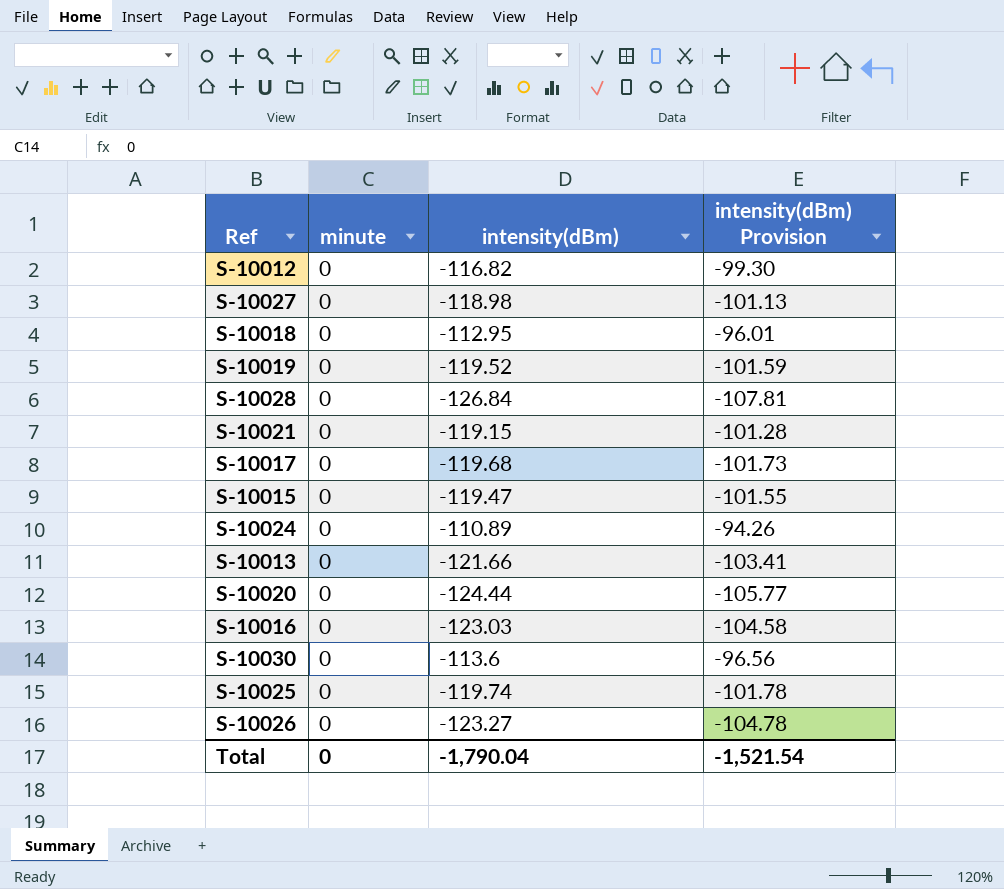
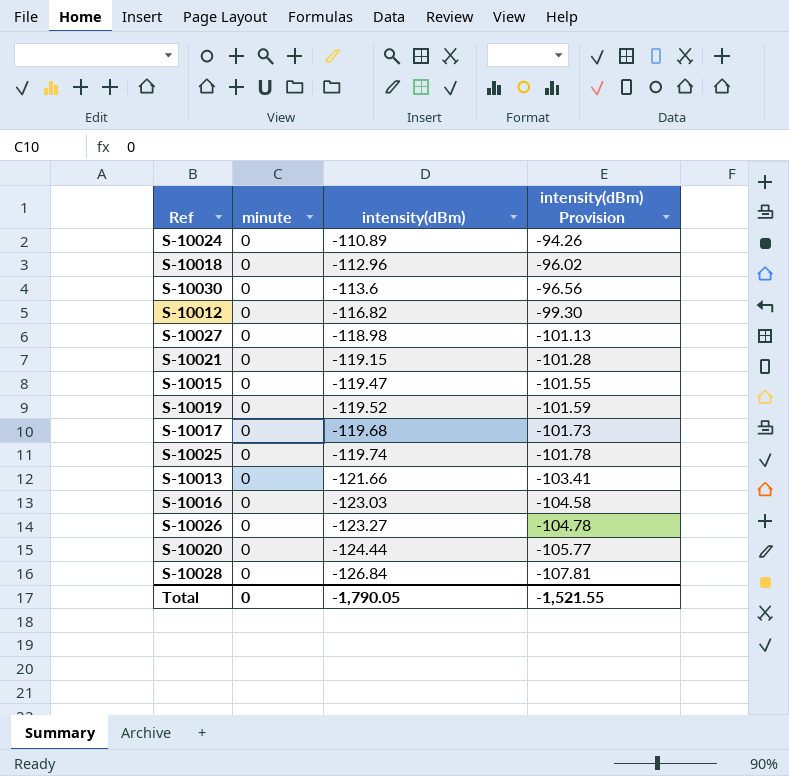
row order: none -> intensity(dBm) descending
S-10018 | intensity(dBm): -112.95 -> -112.96
S-10018 | intensity(dBm) Provision: -96.01 -> -96.02
Total | intensity(dBm): -1,790.04 -> -1,790.05
Total | intensity(dBm) Provision: -1,521.54 -> -1,521.55

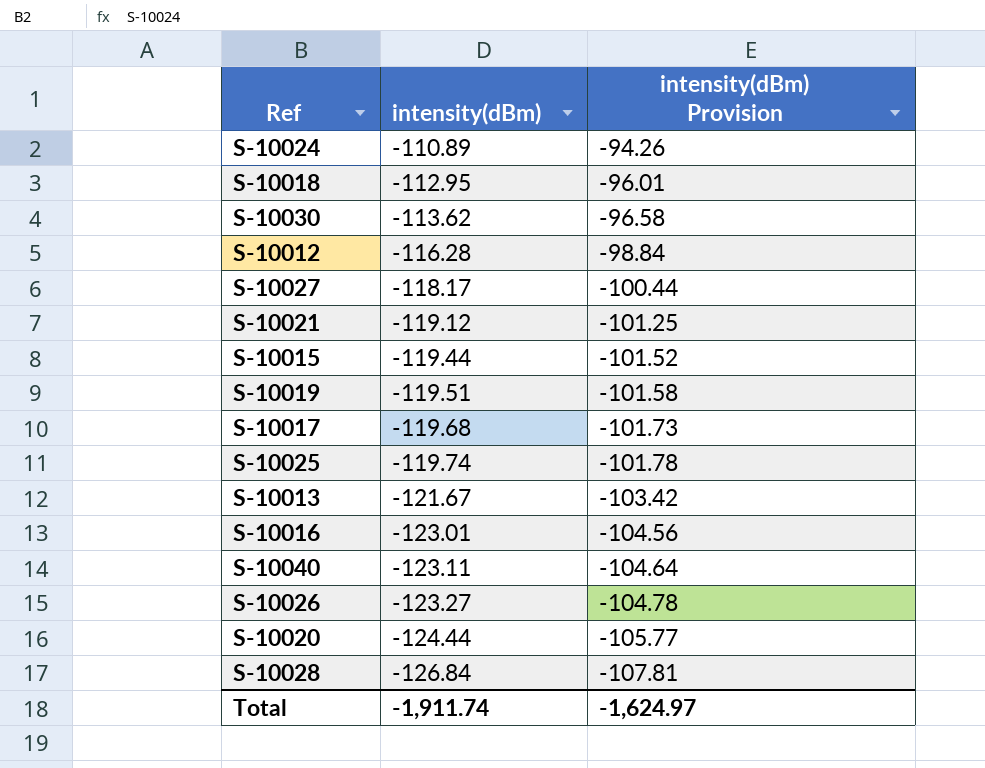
column minute | position: 2 -> none
S-10018 | intensity(dBm): -112.96 -> -112.95
S-10018 | intensity(dBm) Provision: -96.02 -> -96.01
S-10030 | intensity(dBm): -113.6 -> -113.62
S-10030 | intensity(dBm) Provision: -96.56 -> -96.58
S-10012 | intensity(dBm): -116.82 -> -116.28
S-10012 | intensity(dBm) Provision: -99.30 -> -98.84
S-10027 | intensity(dBm): -118.98 -> -118.17
S-10027 | intensity(dBm) Provision: -101.13 -> -100.44
S-10021 | intensity(dBm): -119.15 -> -119.12
S-10021 | intensity(dBm) Provision: -101.28 -> -101.25
S-10015 | intensity(dBm): -119.47 -> -119.44
S-10015 | intensity(dBm) Provision: -101.55 -> -101.52
S-10019 | intensity(dBm): -119.52 -> -119.51
S-10019 | intensity(dBm) Provision: -101.59 -> -101.58
S-10013 | intensity(dBm): -121.66 -> -121.67
S-10013 | intensity(dBm) Provision: -103.41 -> -103.42
S-10016 | intensity(dBm): -123.03 -> -123.01
S-10016 | intensity(dBm) Provision: -104.58 -> -104.56
row S-10040: none -> -123.11 | -104.64
Total | intensity(dBm): -1,790.05 -> -1,911.74
Total | intensity(dBm) Provision: -1,521.55 -> -1,624.97

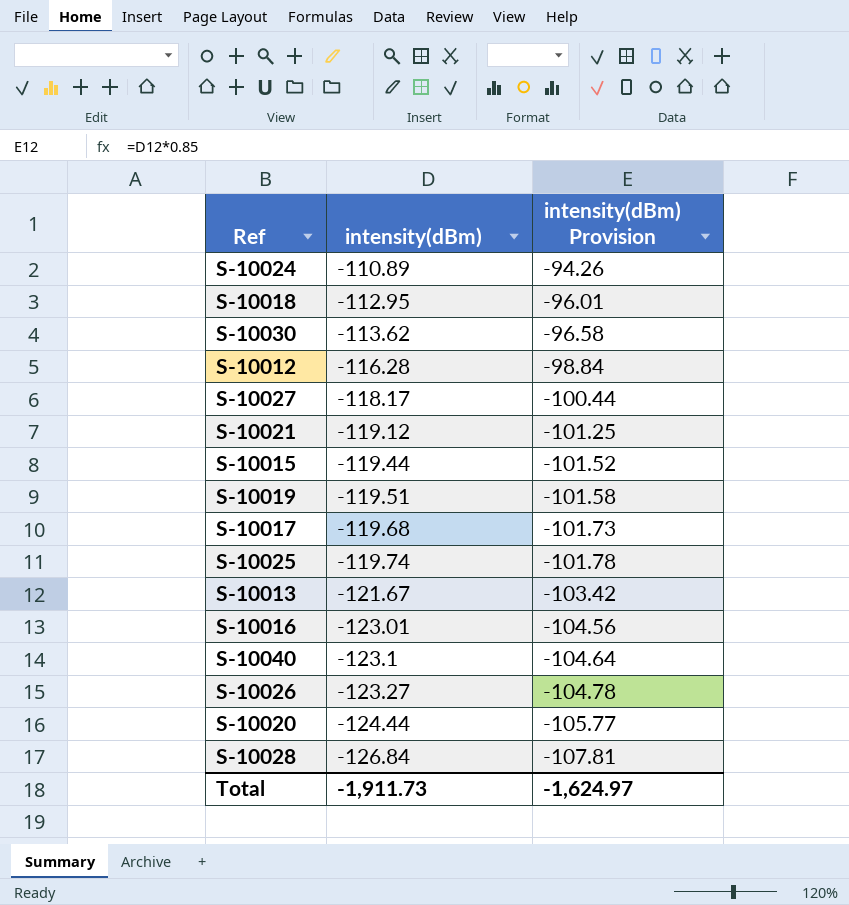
S-10040 | intensity(dBm): -123.11 -> -123.1
Total | intensity(dBm): -1,911.74 -> -1,911.73

